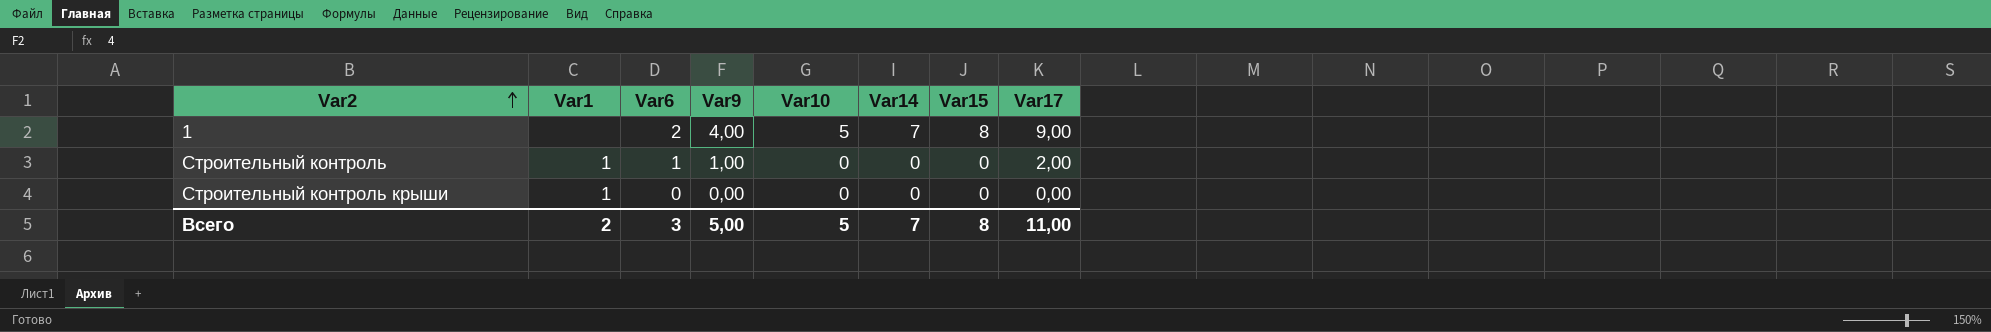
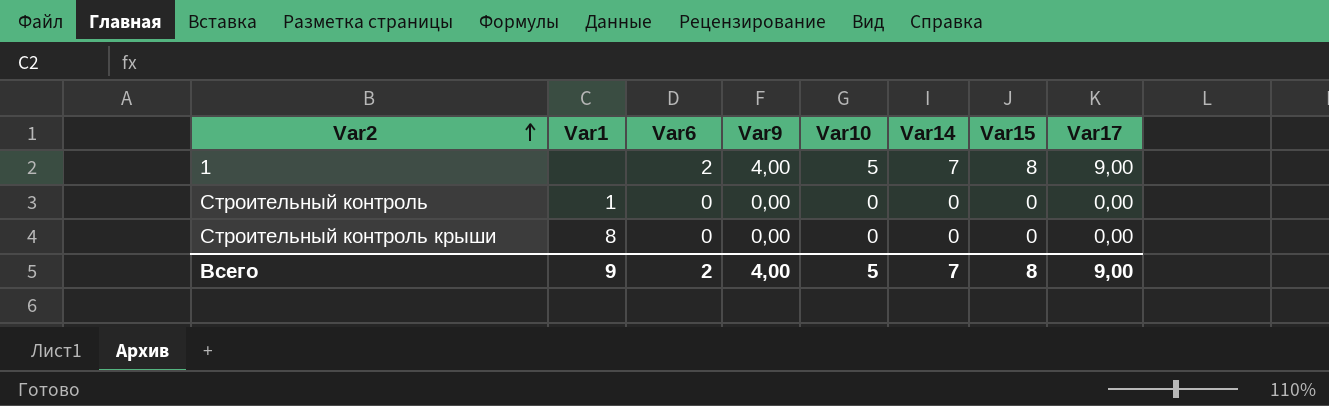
Строительный контроль | Var6: 1 -> 0
Строительный контроль | Var9: 1,00 -> 0,00
Строительный контроль | Var17: 2,00 -> 0,00
Строительный контроль крыши | Var1: 1 -> 8
Всего | Var1: 2 -> 9
Всего | Var6: 3 -> 2
Всего | Var9: 5,00 -> 4,00
Всего | Var17: 11,00 -> 9,00

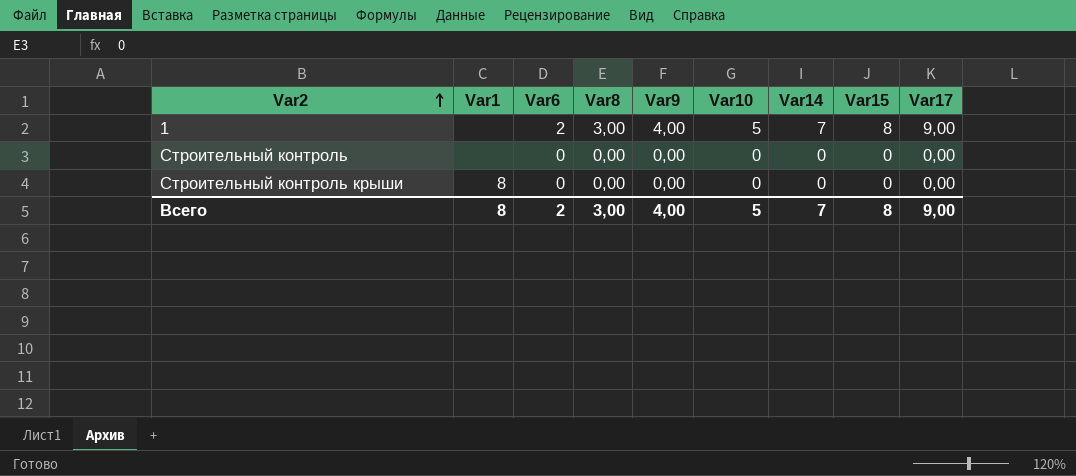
column Var8 | position: none -> 4
Строительный контроль | Var1: 1 -> none
Всего | Var1: 9 -> 8

